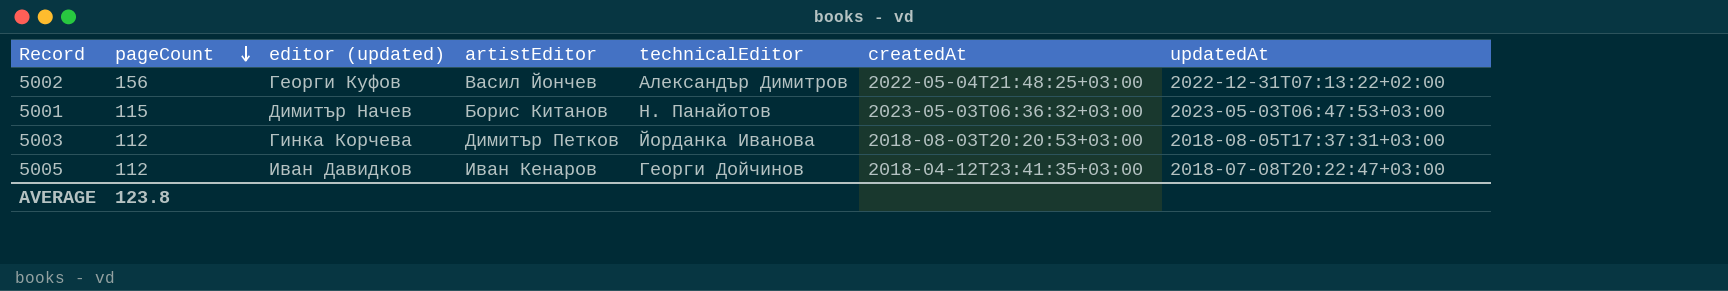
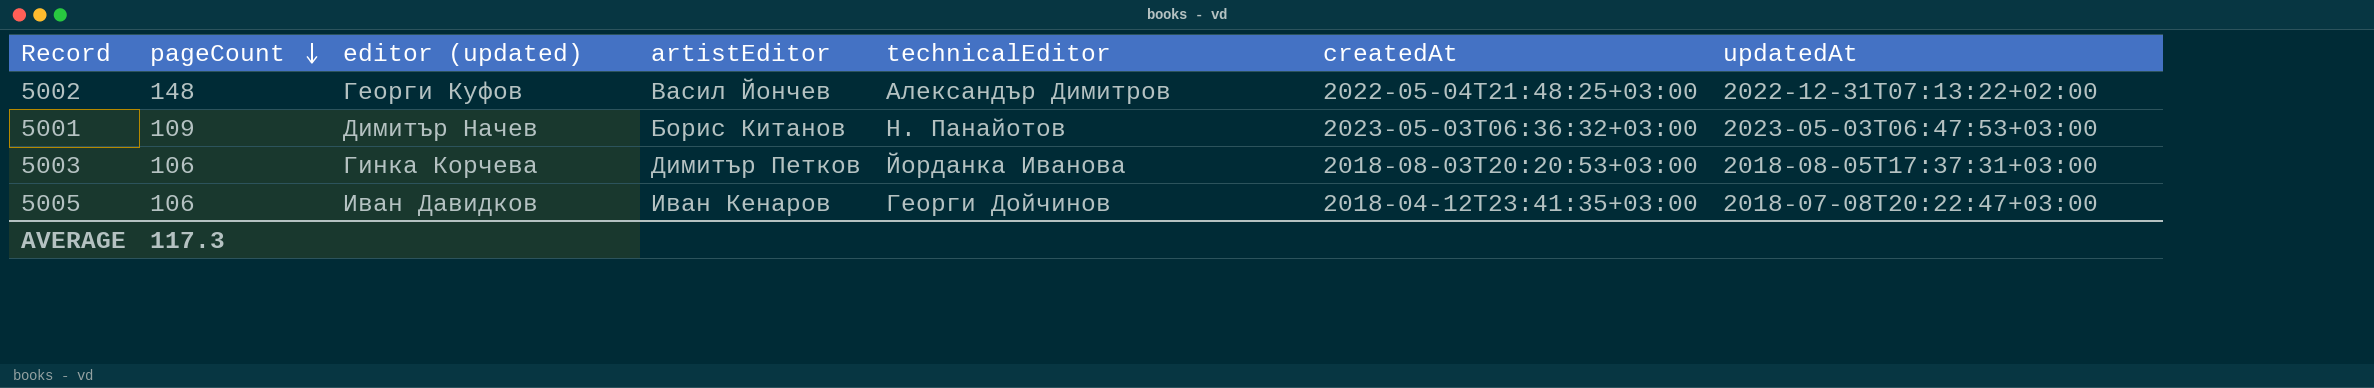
5002 | pageCount: 156 -> 148
5001 | pageCount: 115 -> 109
5003 | pageCount: 112 -> 106
5005 | pageCount: 112 -> 106
AVERAGE | pageCount: 123.8 -> 117.3

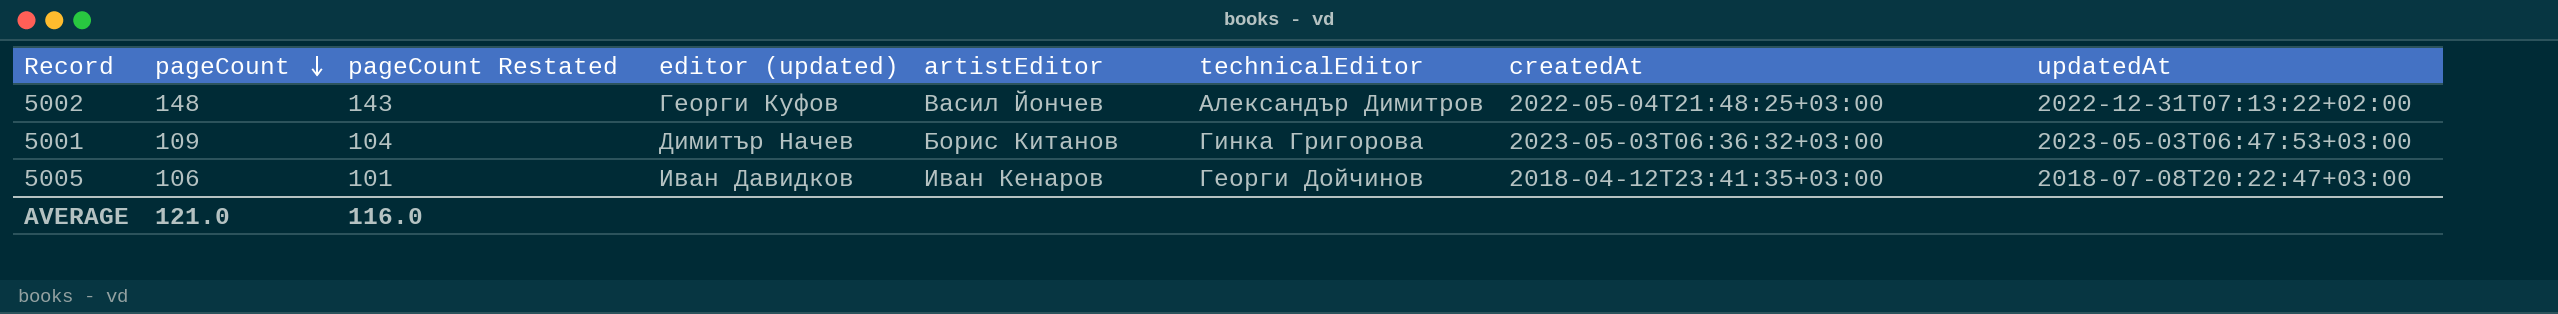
column pageCount Restated | formula: none -> [pageCount] - 5
row 5003: 106 | Гинка Корчева | Димитър Петков | Йорданка Иванова | 2018-08-03T20:20:53+03:00 | 2018-08-05T17:37:31+03:00 -> none
5001 | technicalEditor: Н. Панайотов -> Гинка Григорова
AVERAGE | pageCount: 117.3 -> 121.0

